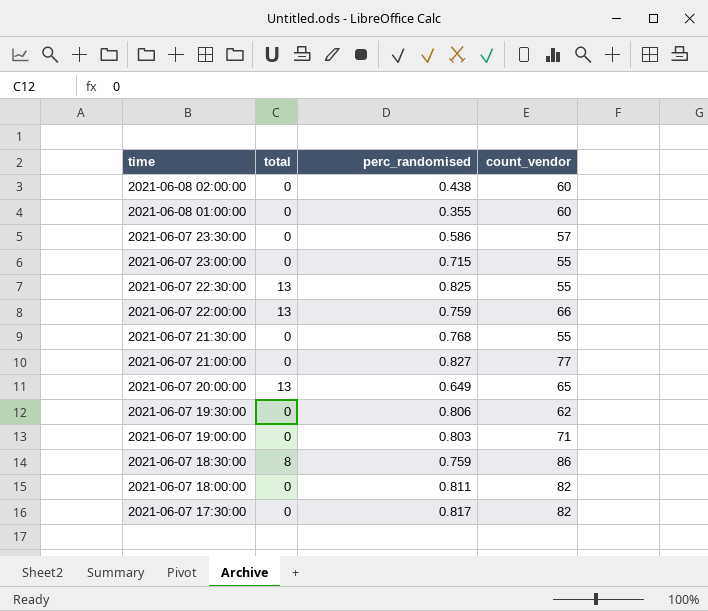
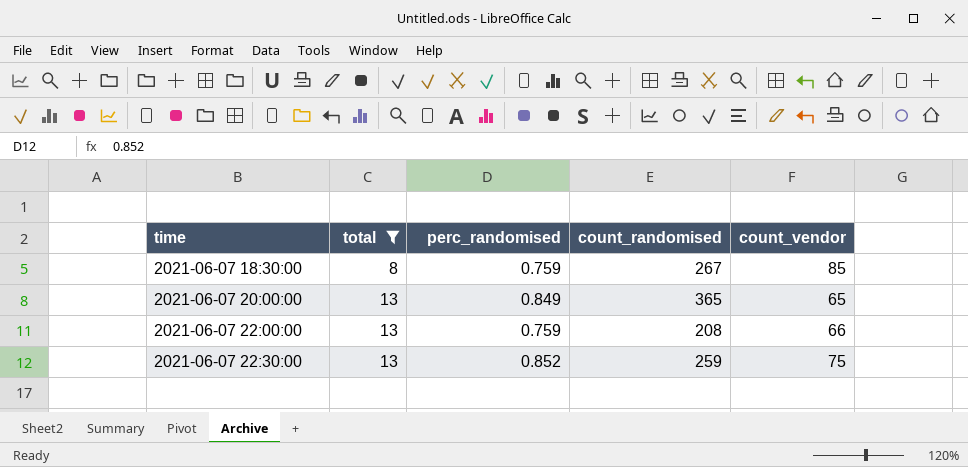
filter: none -> total != 0
row order: time descending -> time ascending
column count_randomised | position: none -> 4
2021-06-07 18:30:00 | count_vendor: 86 -> 85
2021-06-07 20:00:00 | perc_randomised: 0.649 -> 0.849
2021-06-07 22:30:00 | perc_randomised: 0.825 -> 0.852
2021-06-07 22:30:00 | count_vendor: 55 -> 75

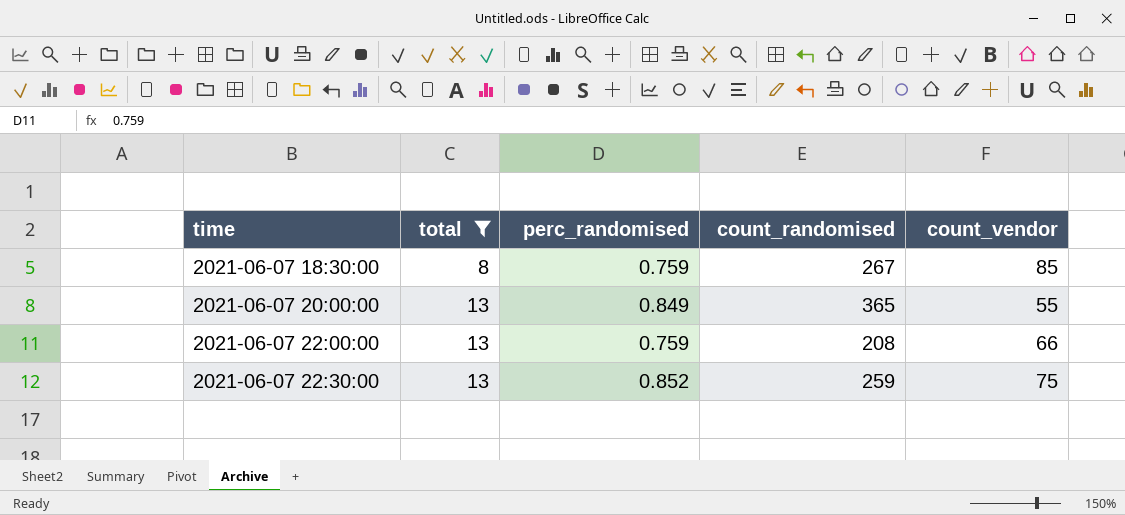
2021-06-07 20:00:00 | count_vendor: 65 -> 55

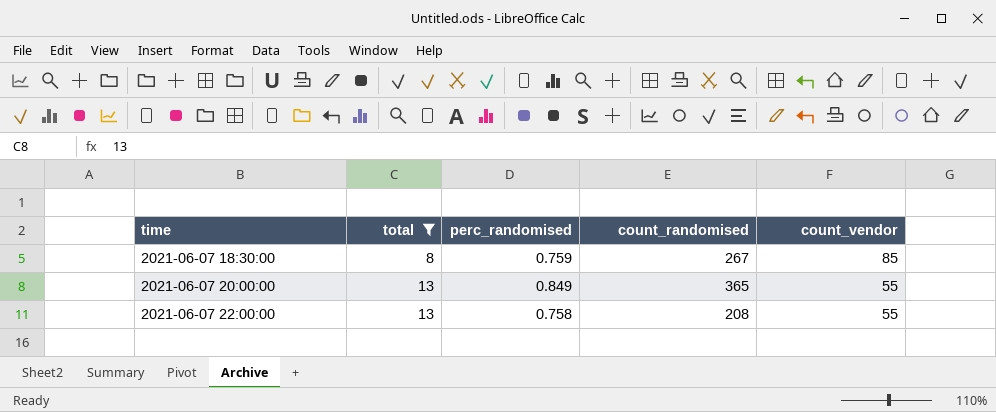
row 2021-06-07 22:30:00: 13 | 0.852 | 259 | 75 -> none
2021-06-07 22:00:00 | perc_randomised: 0.759 -> 0.758
2021-06-07 22:00:00 | count_vendor: 66 -> 55

